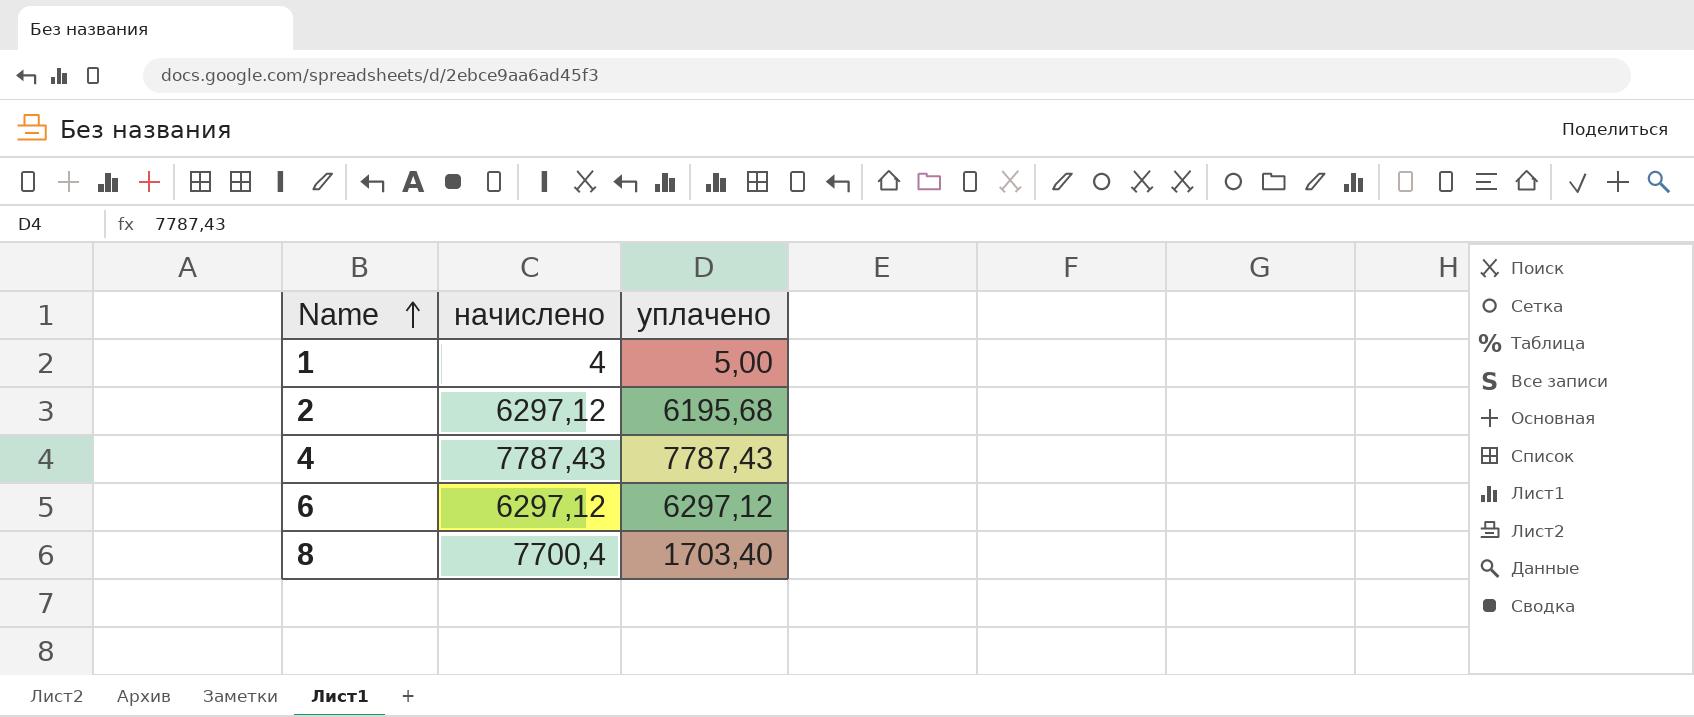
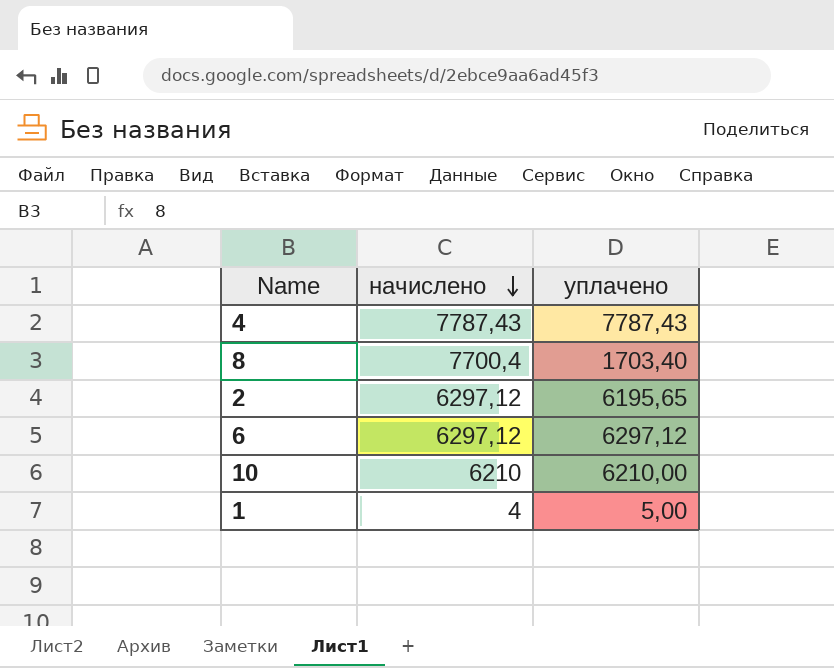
row order: Name ascending -> начислено descending
2 | уплачено: 6195,68 -> 6195,65
row 10: none -> 6210 | 6210,00

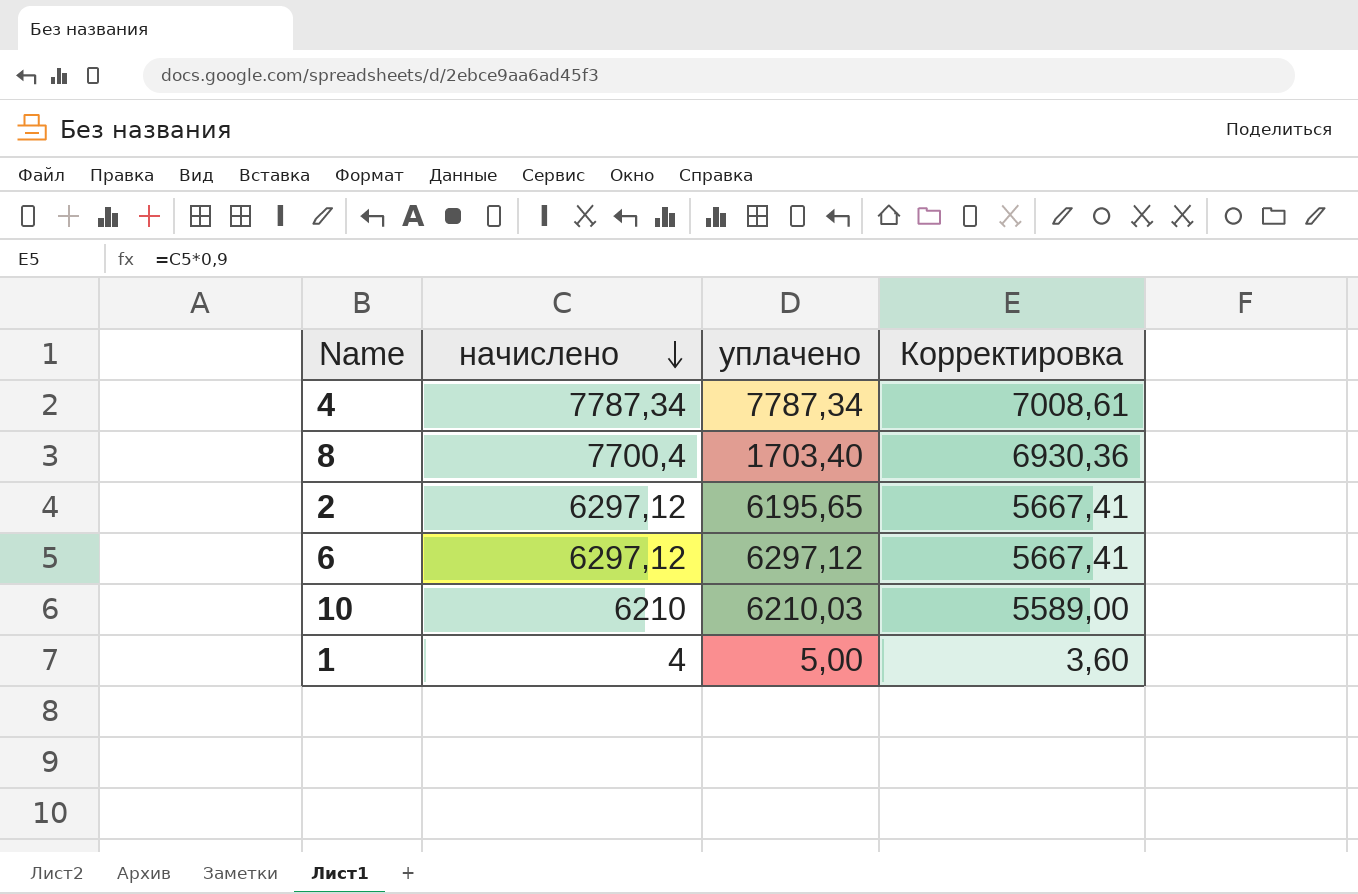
column Корректировка | formula: none -> [начислено] * 0,9
4 | начислено: 7787,43 -> 7787,34
4 | уплачено: 7787,43 -> 7787,34
10 | уплачено: 6210,00 -> 6210,03

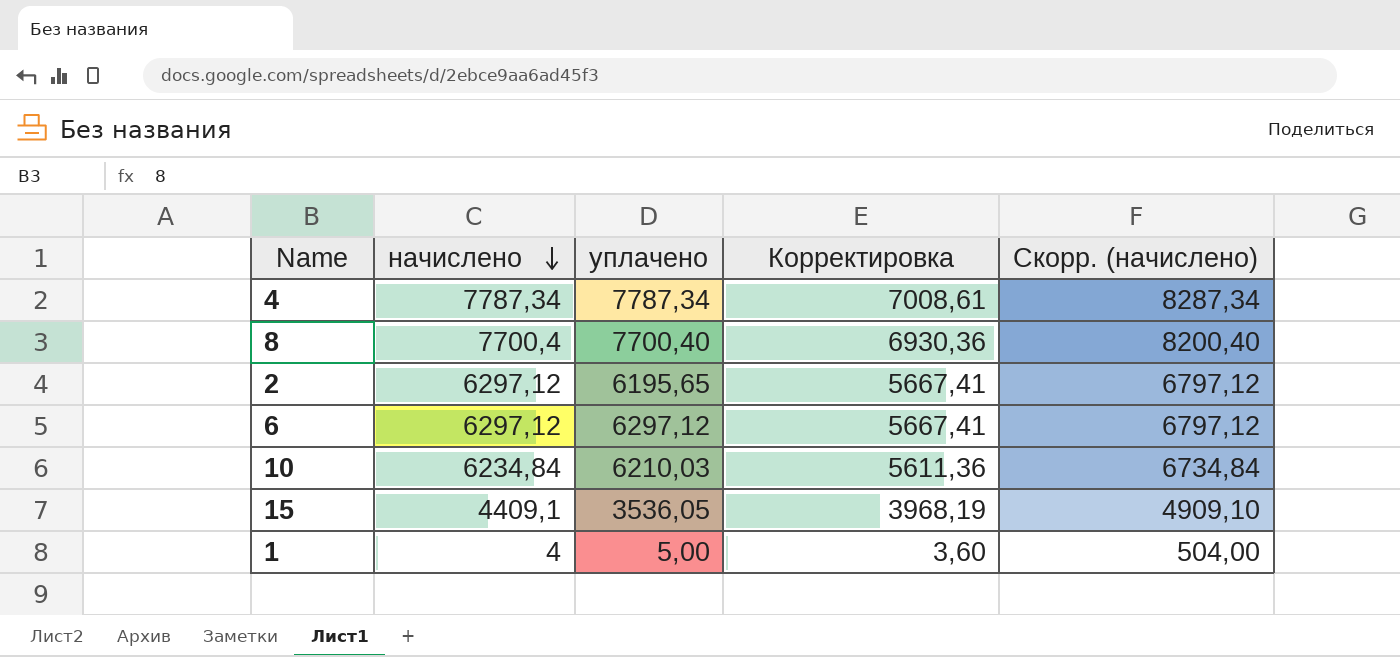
column Скорр. (начислено) | formula: none -> [начислено] + 500
8 | уплачено: 1703,40 -> 7700,40
10 | начислено: 6210 -> 6234,84
10 | Корректировка: 5589,00 -> 5611,36
row 15: none -> 4409,1 | 3536,05 | 3968,19 | 4909,10

